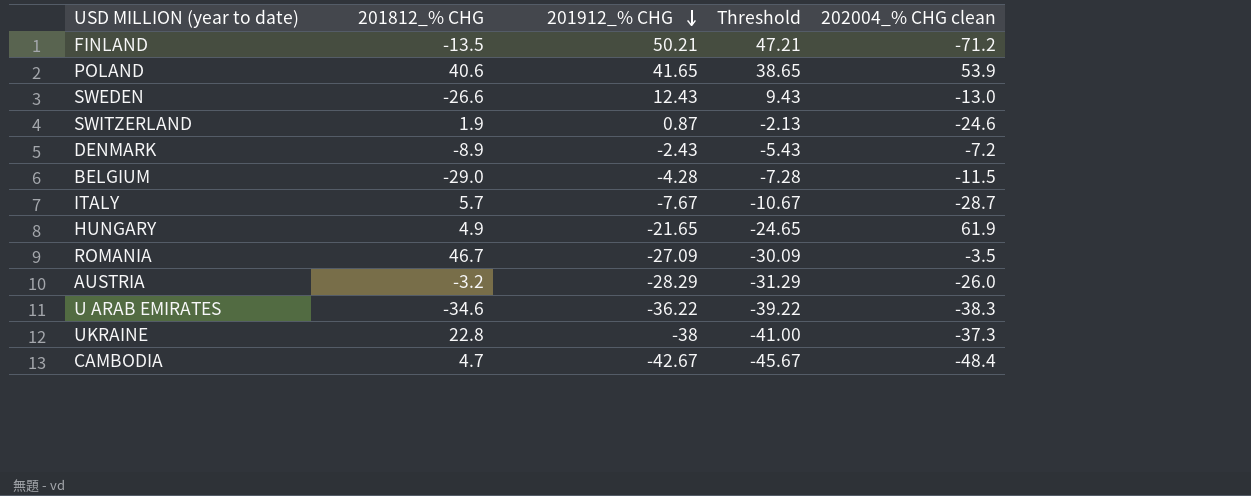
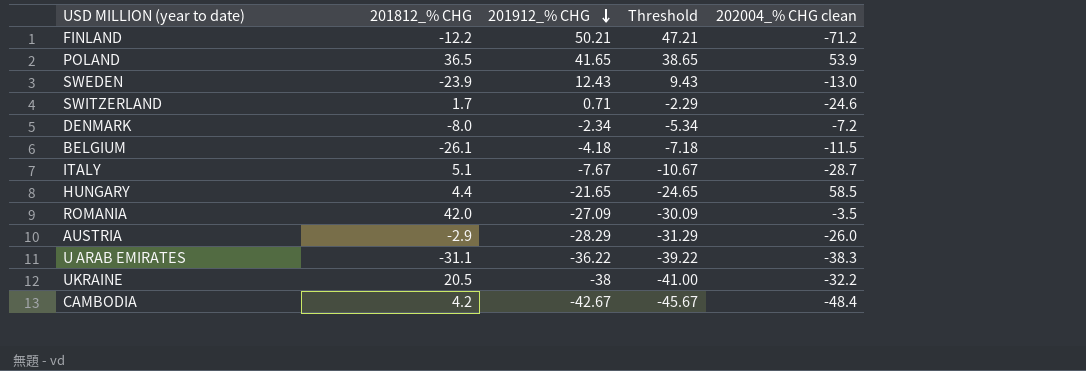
FINLAND | 201812_% CHG: -13.5 -> -12.2
POLAND | 201812_% CHG: 40.6 -> 36.5
SWEDEN | 201812_% CHG: -26.6 -> -23.9
SWITZERLAND | 201812_% CHG: 1.9 -> 1.7
SWITZERLAND | 201912_% CHG: 0.87 -> 0.71
SWITZERLAND | Threshold: -2.13 -> -2.29
DENMARK | 201812_% CHG: -8.9 -> -8.0
DENMARK | 201912_% CHG: -2.43 -> -2.34
DENMARK | Threshold: -5.43 -> -5.34
BELGIUM | 201812_% CHG: -29.0 -> -26.1
BELGIUM | 201912_% CHG: -4.28 -> -4.18
BELGIUM | Threshold: -7.28 -> -7.18
ITALY | 201812_% CHG: 5.7 -> 5.1
HUNGARY | 201812_% CHG: 4.9 -> 4.4
HUNGARY | 202004_% CHG clean: 61.9 -> 58.5
ROMANIA | 201812_% CHG: 46.7 -> 42.0
AUSTRIA | 201812_% CHG: -3.2 -> -2.9
U ARAB EMIRATES | 201812_% CHG: -34.6 -> -31.1
UKRAINE | 201812_% CHG: 22.8 -> 20.5
UKRAINE | 202004_% CHG clean: -37.3 -> -32.2
CAMBODIA | 201812_% CHG: 4.7 -> 4.2

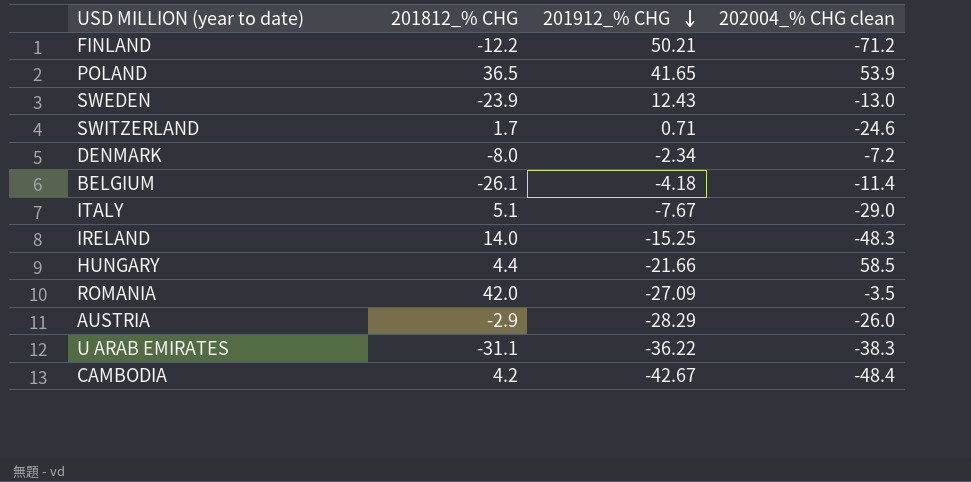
column Threshold | formula: [201912_% CHG] - 3 -> none
row UKRAINE: 20.5 | -38 | -41.00 | -32.2 -> none
BELGIUM | 202004_% CHG clean: -11.5 -> -11.4
ITALY | 202004_% CHG clean: -28.7 -> -29.0
row IRELAND: none -> 14.0 | -15.25 | -48.3
HUNGARY | 201912_% CHG: -21.65 -> -21.66

